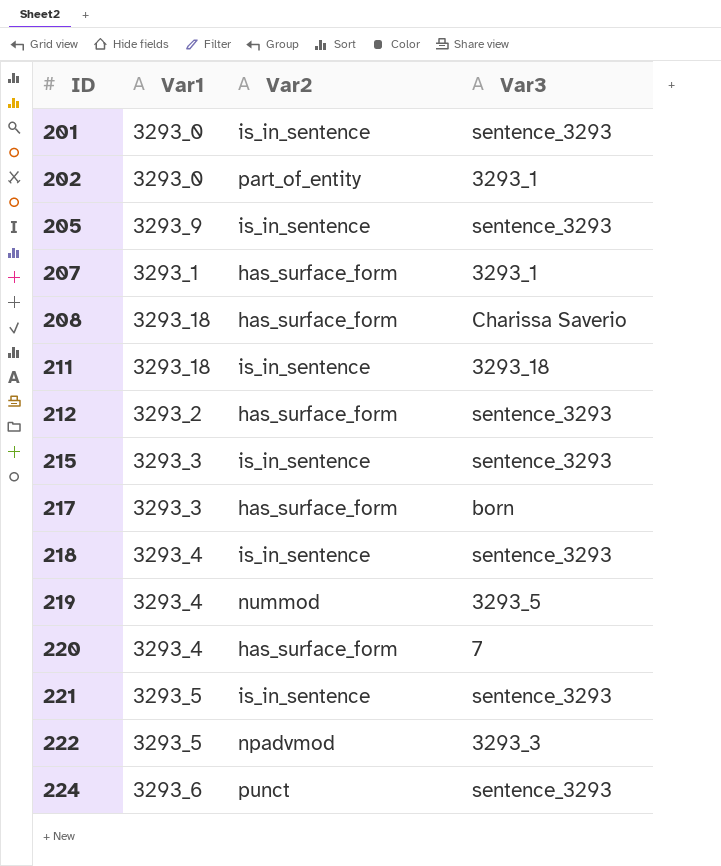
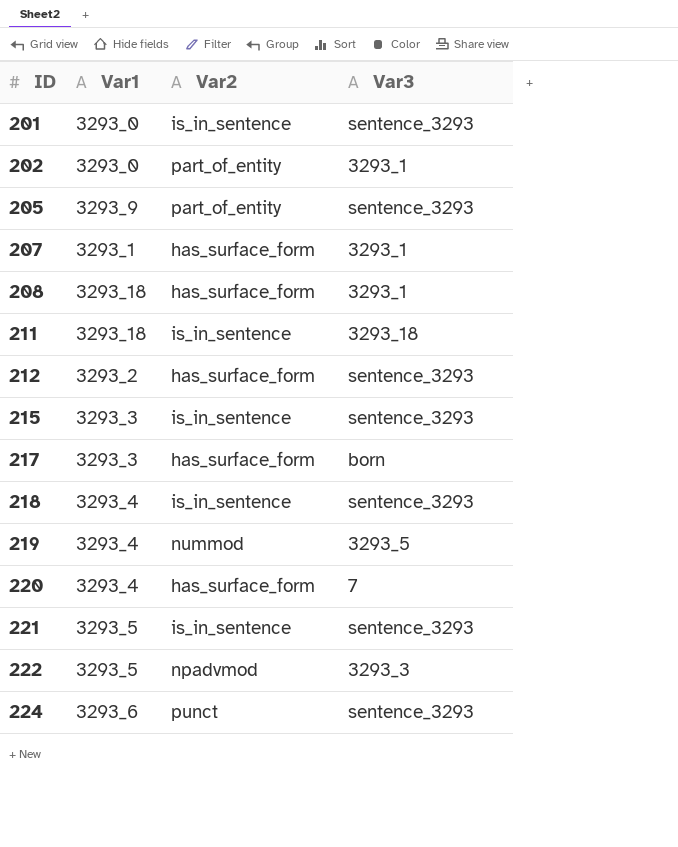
205 | Var2: is_in_sentence -> part_of_entity
208 | Var3: Charissa Saverio -> 3293_1

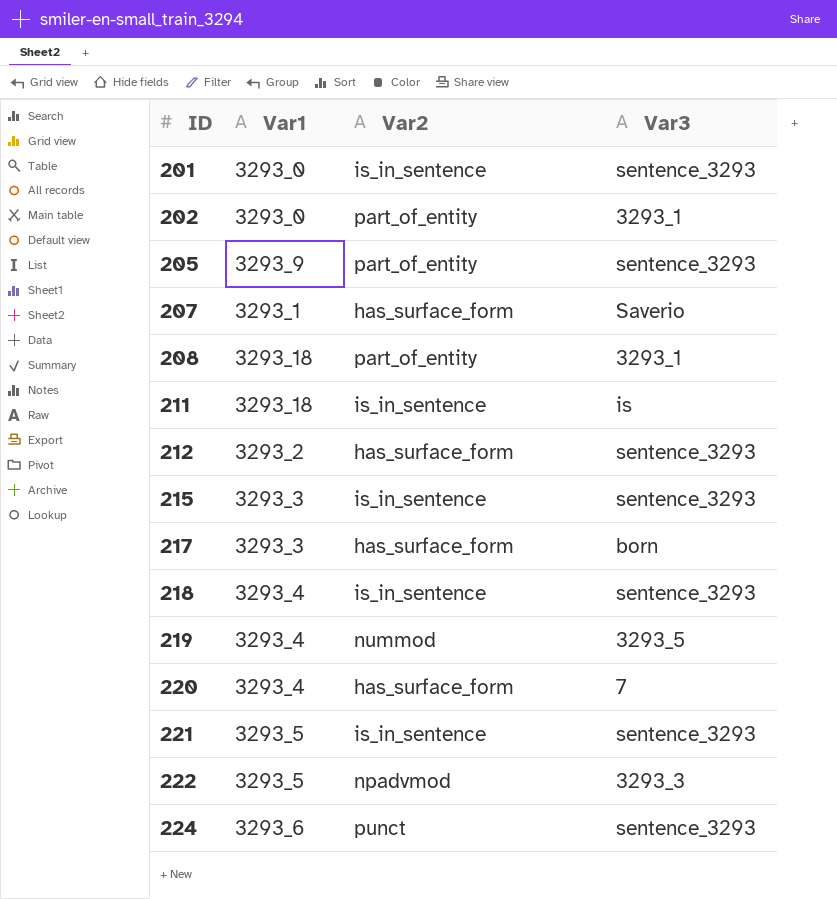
207 | Var3: 3293_1 -> Saverio
208 | Var2: has_surface_form -> part_of_entity
211 | Var3: 3293_18 -> is

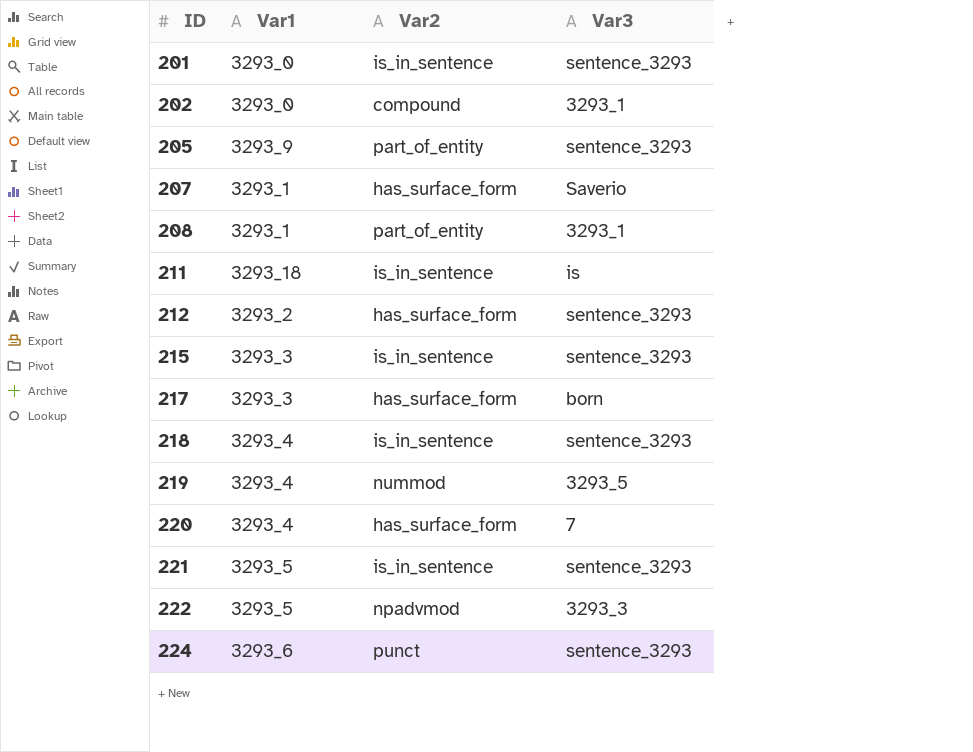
202 | Var2: part_of_entity -> compound
208 | Var1: 3293_18 -> 3293_1

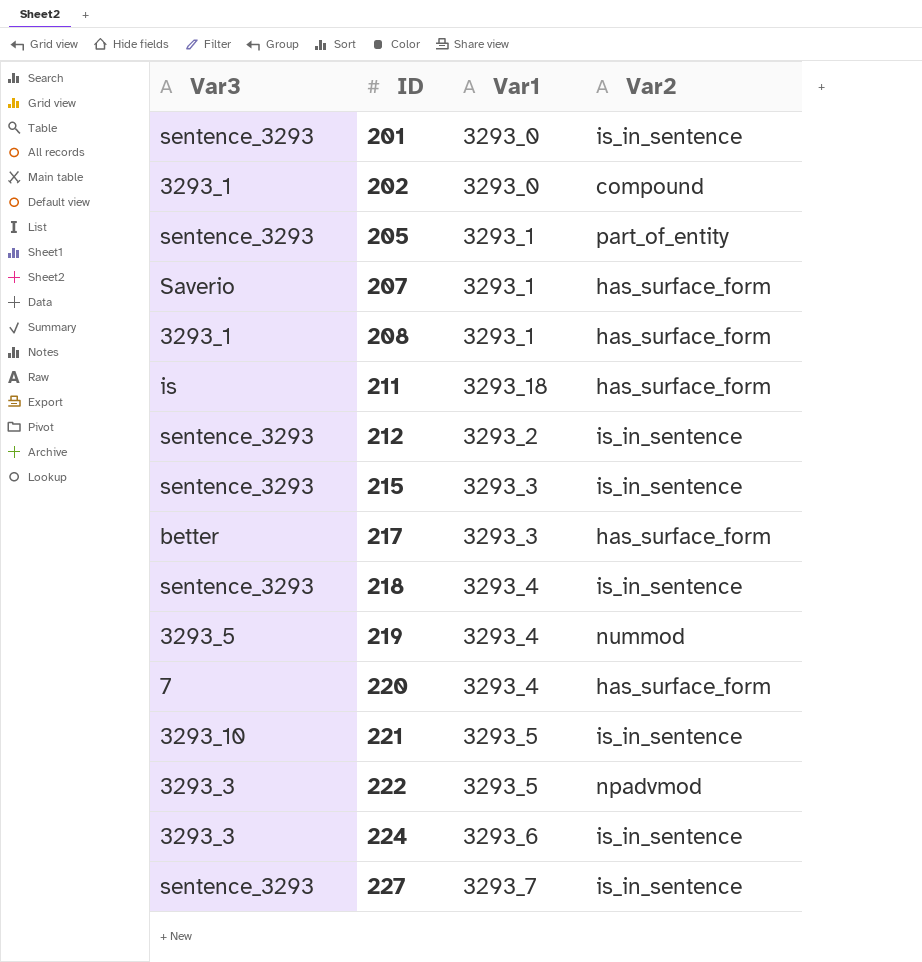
column Var3 | position: 4 -> 1
205 | Var1: 3293_9 -> 3293_1
208 | Var2: part_of_entity -> has_surface_form
211 | Var2: is_in_sentence -> has_surface_form
212 | Var2: has_surface_form -> is_in_sentence
217 | Var3: born -> better
221 | Var3: sentence_3293 -> 3293_10
224 | Var3: sentence_3293 -> 3293_3
224 | Var2: punct -> is_in_sentence
row 227: none -> sentence_3293 | 3293_7 | is_in_sentence

